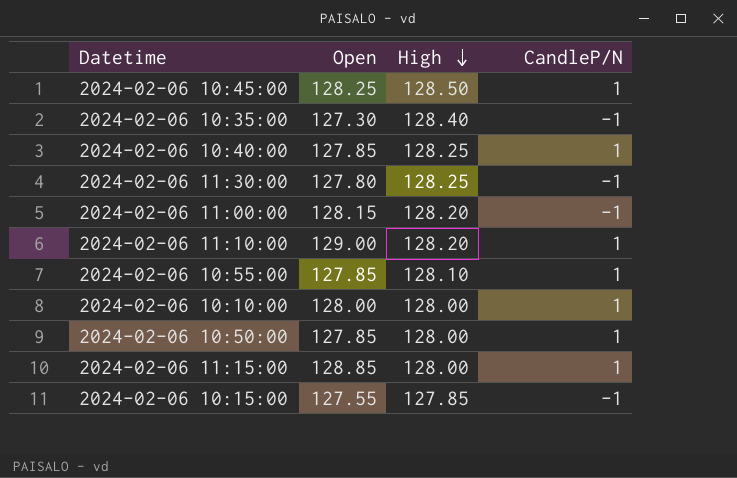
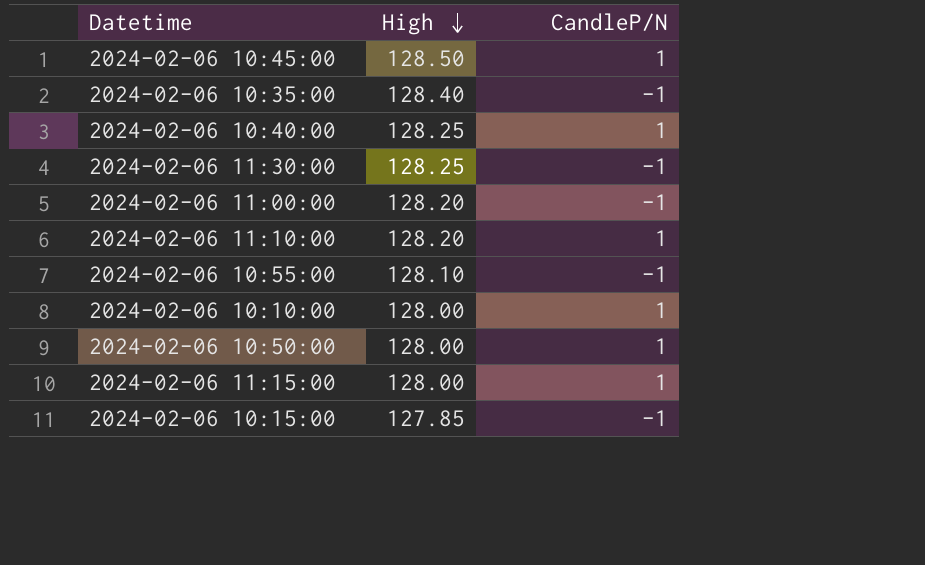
column Open | position: 2 -> none
2024-02-06 10:55:00 | CandleP/N: 1 -> -1

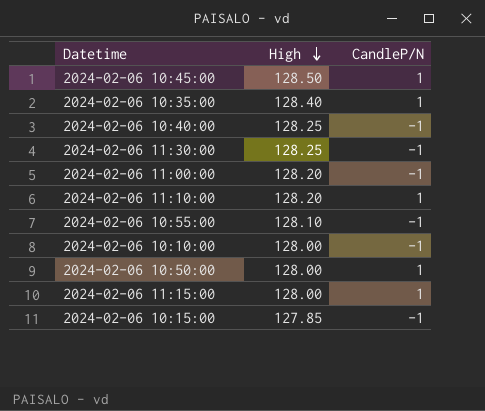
2024-02-06 10:35:00 | CandleP/N: -1 -> 1
2024-02-06 10:40:00 | CandleP/N: 1 -> -1
2024-02-06 10:10:00 | CandleP/N: 1 -> -1

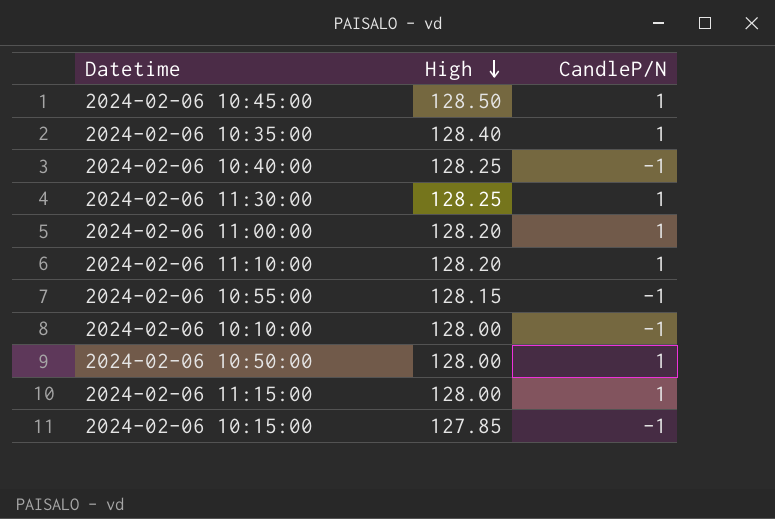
2024-02-06 11:30:00 | CandleP/N: -1 -> 1
2024-02-06 11:00:00 | CandleP/N: -1 -> 1
2024-02-06 10:55:00 | High: 128.10 -> 128.15

